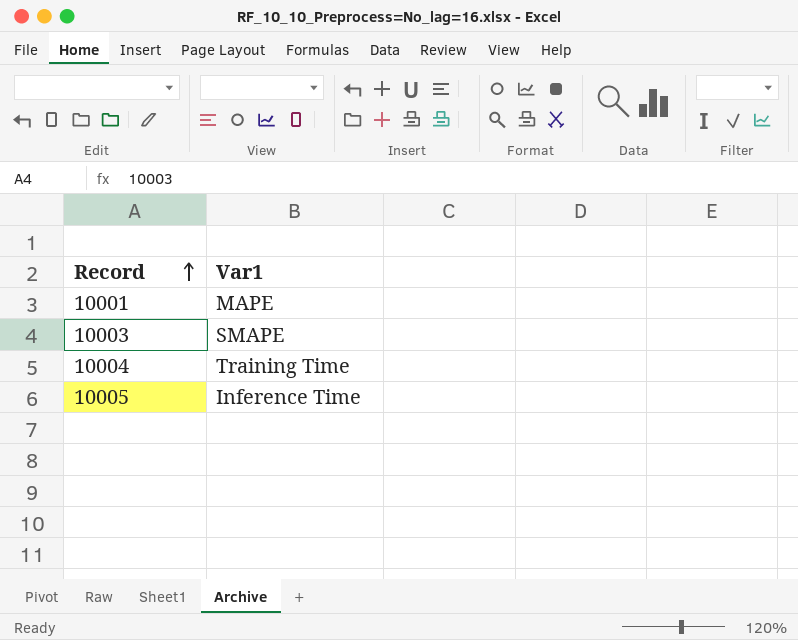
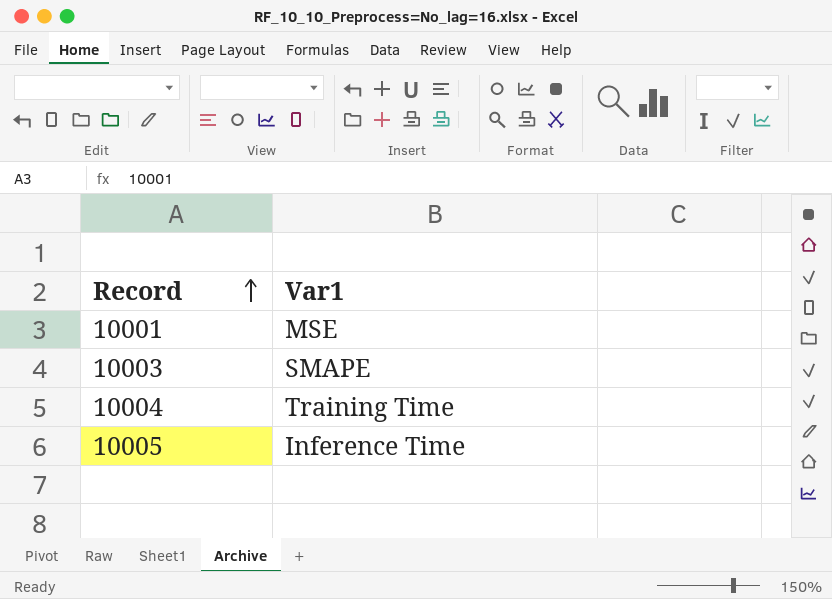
10001 | Var1: MAPE -> MSE

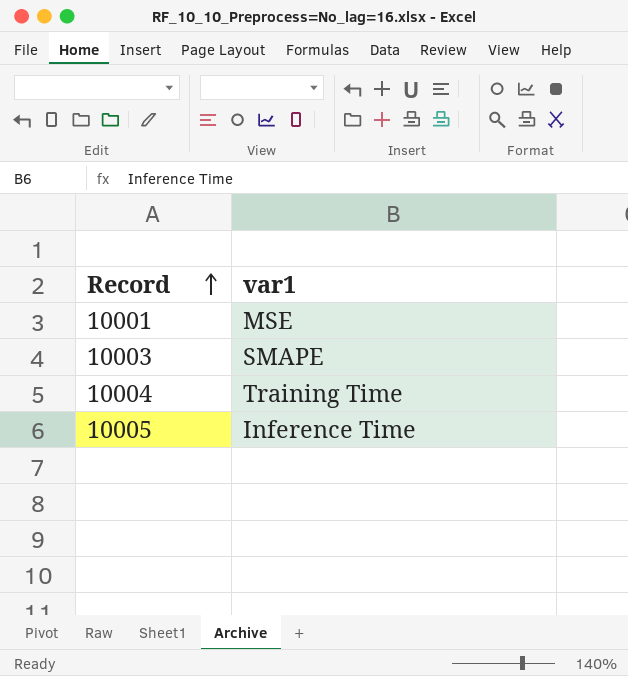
column name: Var1 -> var1

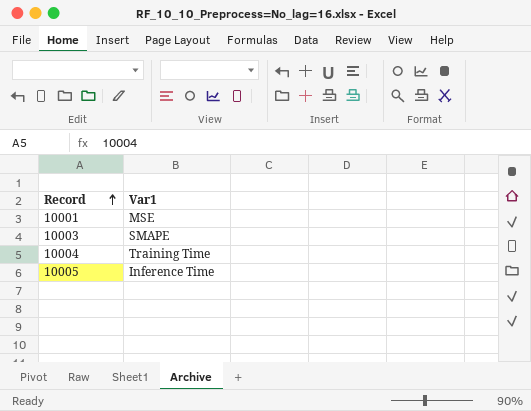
column name: var1 -> Var1

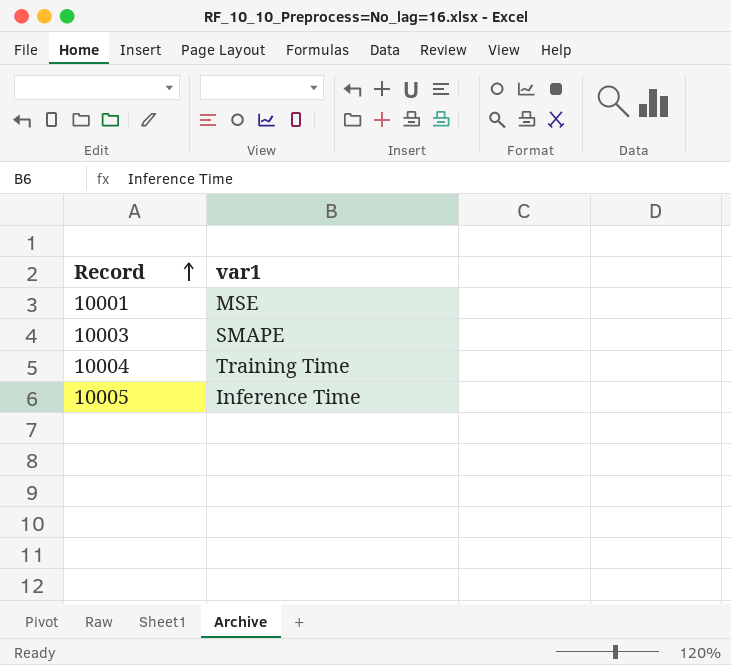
column name: Var1 -> var1

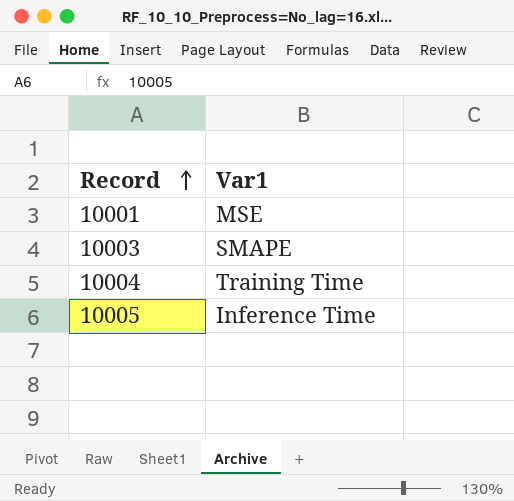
column name: var1 -> Var1

